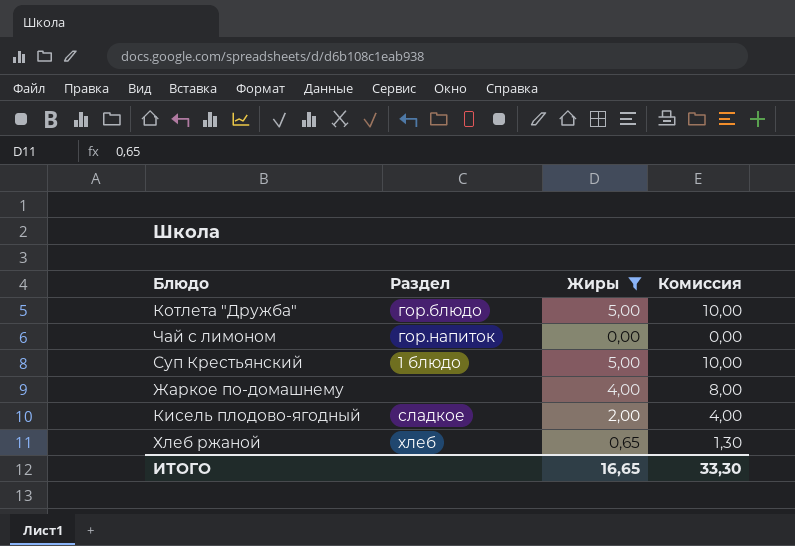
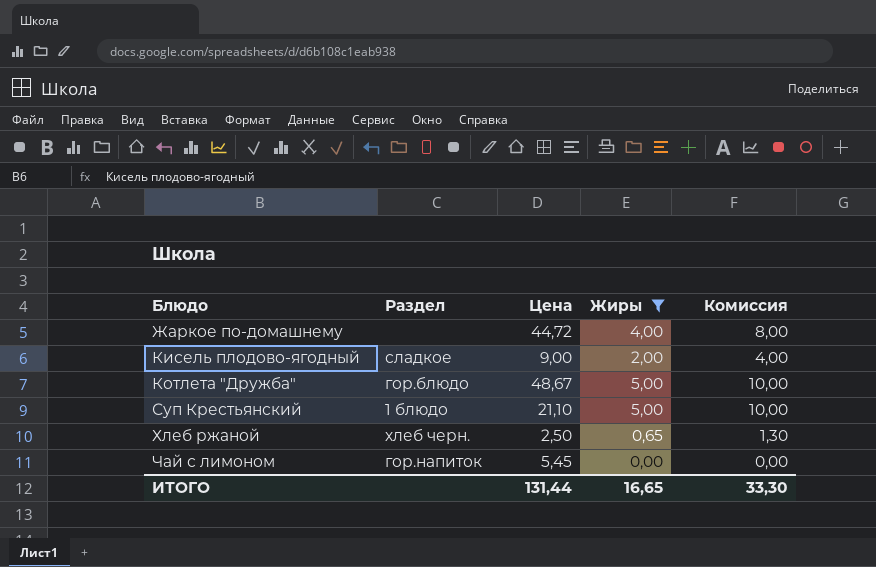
row order: none -> Блюдо ascending
column Цена | position: none -> 3
Хлеб ржаной | Раздел: хлеб -> хлеб черн.

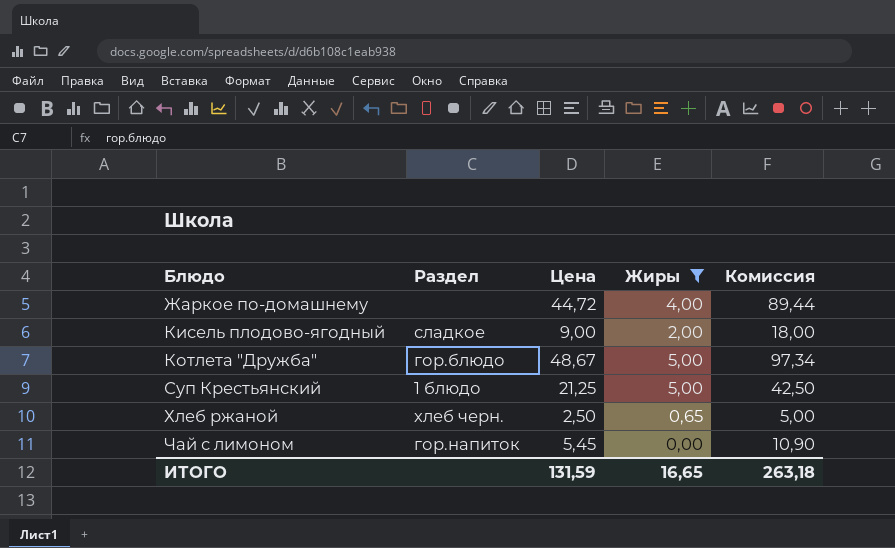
column Комиссия | formula: [Жиры] * 2 -> [Цена] * 2
Суп Крестьянский | Цена: 21,10 -> 21,25
ИТОГО | Цена: 131,44 -> 131,59
ИТОГО | Комиссия: 33,30 -> 263,18

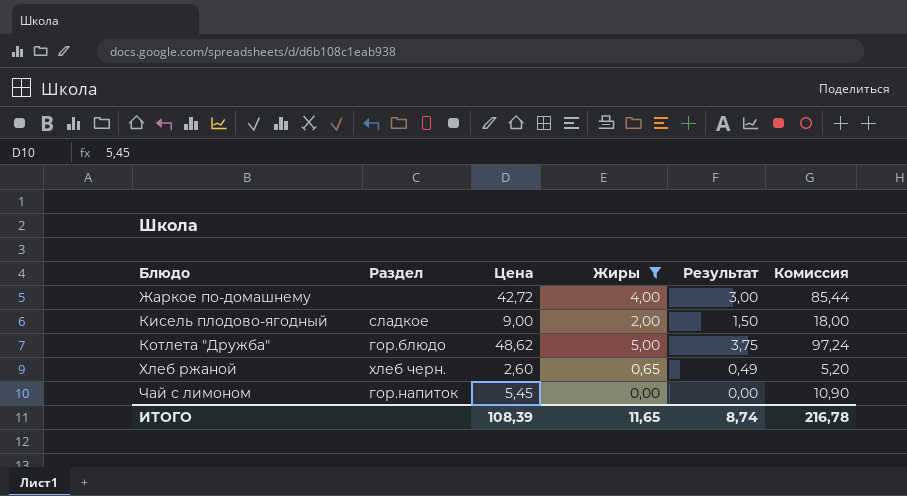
column Результат | formula: none -> [Жиры] * 0,75
row Суп Крестьянский: 1 блюдо | 21,25 | 5,00 | 42,50 -> none
Жаркое по-домашнему | Цена: 44,72 -> 42,72
Жаркое по-домашнему | Комиссия: 89,44 -> 85,44
Котлета "Дружба" | Цена: 48,67 -> 48,62
Котлета "Дружба" | Комиссия: 97,34 -> 97,24
Хлеб ржаной | Цена: 2,50 -> 2,60
Хлеб ржаной | Комиссия: 5,00 -> 5,20
ИТОГО | Цена: 131,59 -> 108,39
ИТОГО | Жиры: 16,65 -> 11,65
ИТОГО | Комиссия: 263,18 -> 216,78

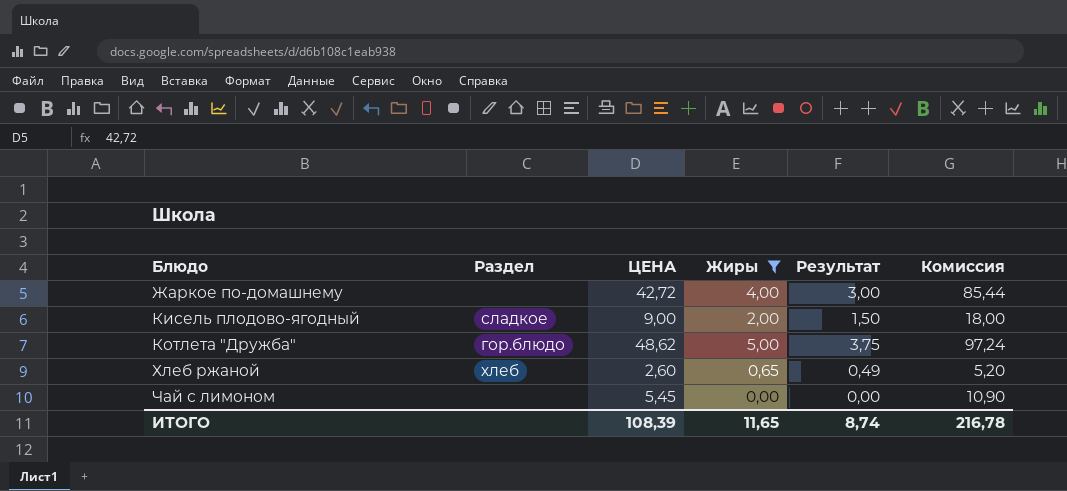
column name: Цена -> ЦЕНА
Хлеб ржаной | Раздел: хлеб черн. -> хлеб
Чай с лимоном | Раздел: гор.напиток -> none

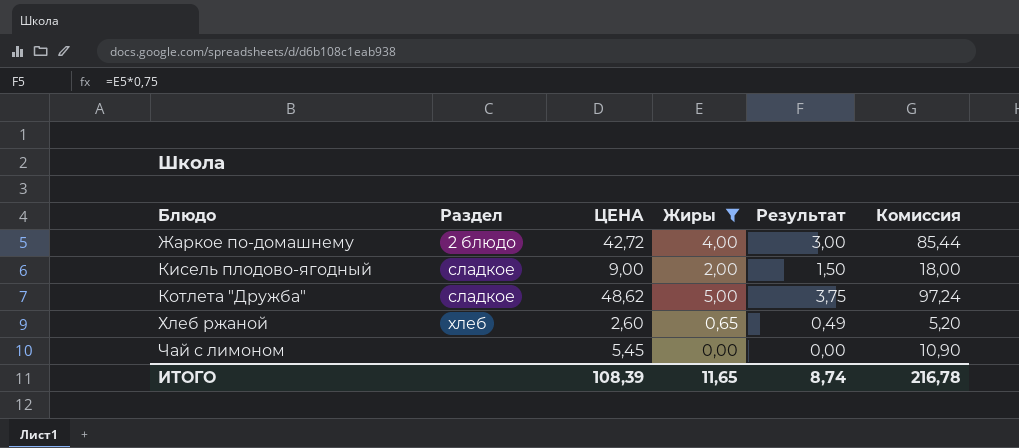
Жаркое по-домашнему | Раздел: none -> 2 блюдо
Котлета "Дружба" | Раздел: гор.блюдо -> сладкое

